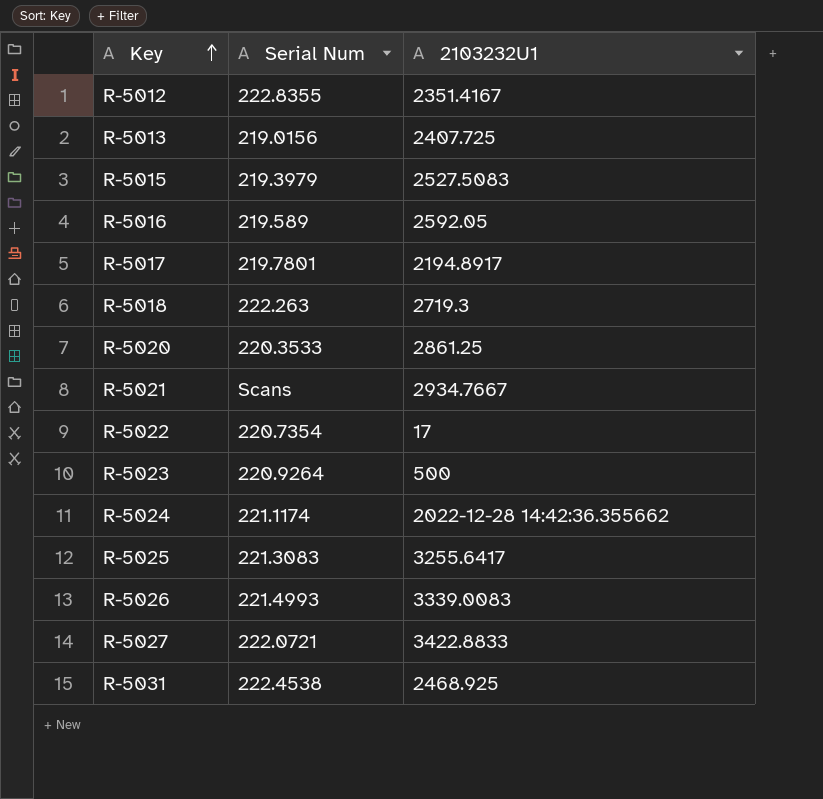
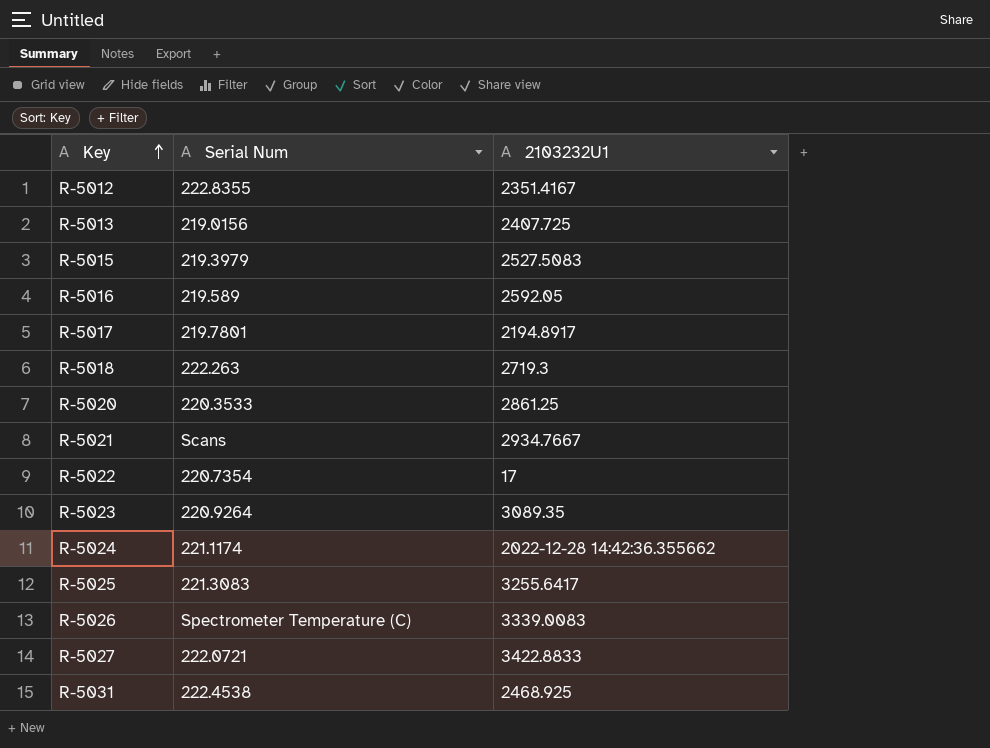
R-5023 | 2103232U1: 500 -> 3089.35
R-5026 | Serial Num: 221.4993 -> Spectrometer Temperature (C)

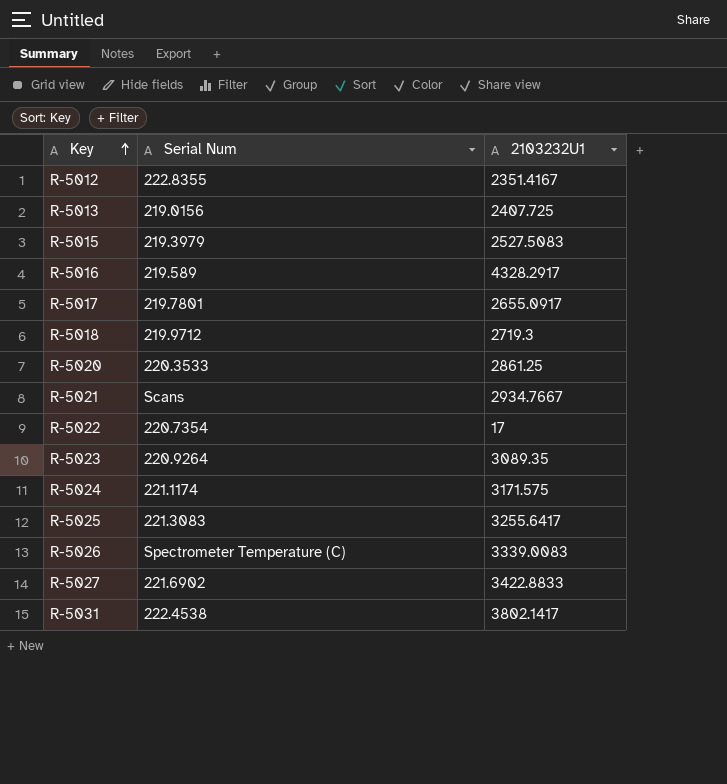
R-5016 | 2103232U1: 2592.05 -> 4328.2917
R-5017 | 2103232U1: 2194.8917 -> 2655.0917
R-5018 | Serial Num: 222.263 -> 219.9712
R-5024 | 2103232U1: 2022-12-28 14:42:36.355662 -> 3171.575
R-5027 | Serial Num: 222.0721 -> 221.6902
R-5031 | 2103232U1: 2468.925 -> 3802.1417

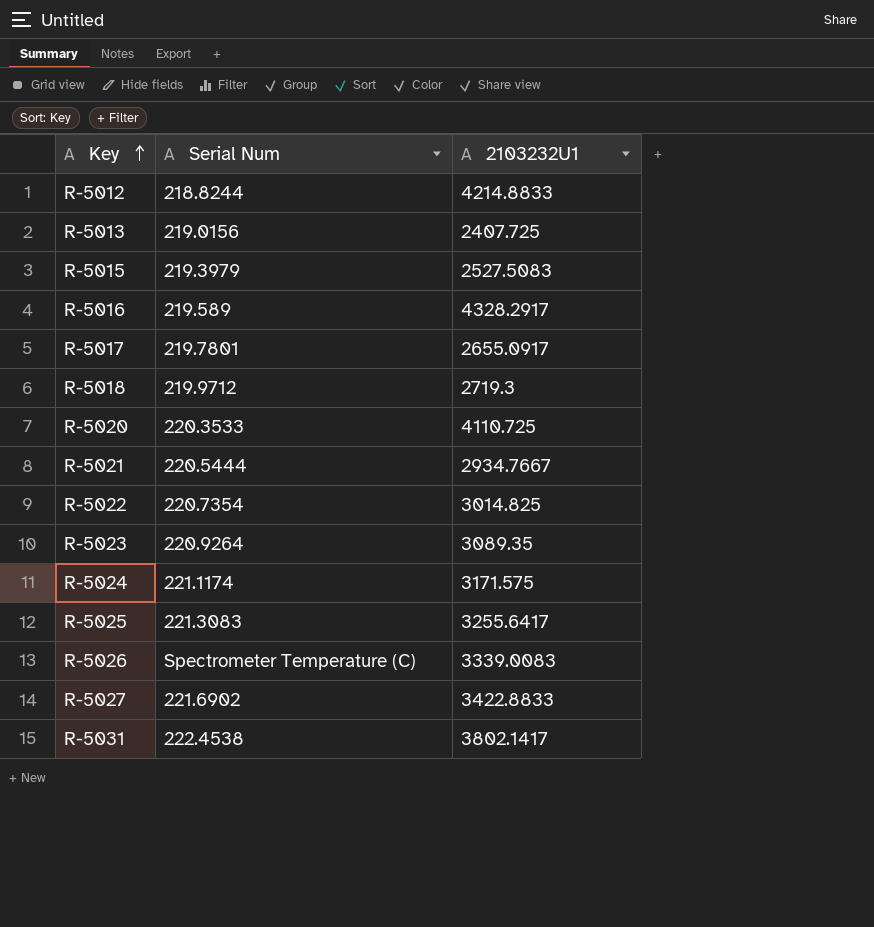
R-5012 | Serial Num: 222.8355 -> 218.8244
R-5012 | 2103232U1: 2351.4167 -> 4214.8833
R-5020 | 2103232U1: 2861.25 -> 4110.725
R-5021 | Serial Num: Scans -> 220.5444
R-5022 | 2103232U1: 17 -> 3014.825

